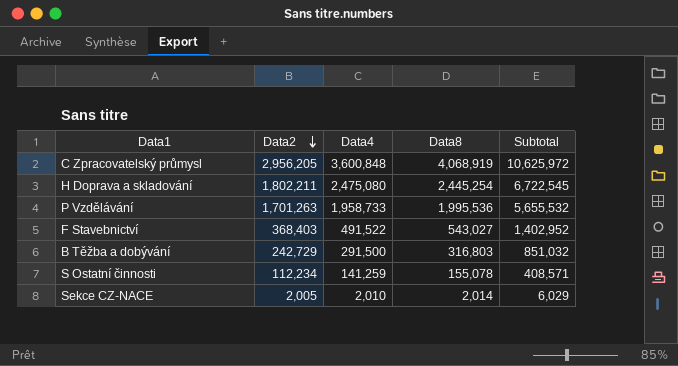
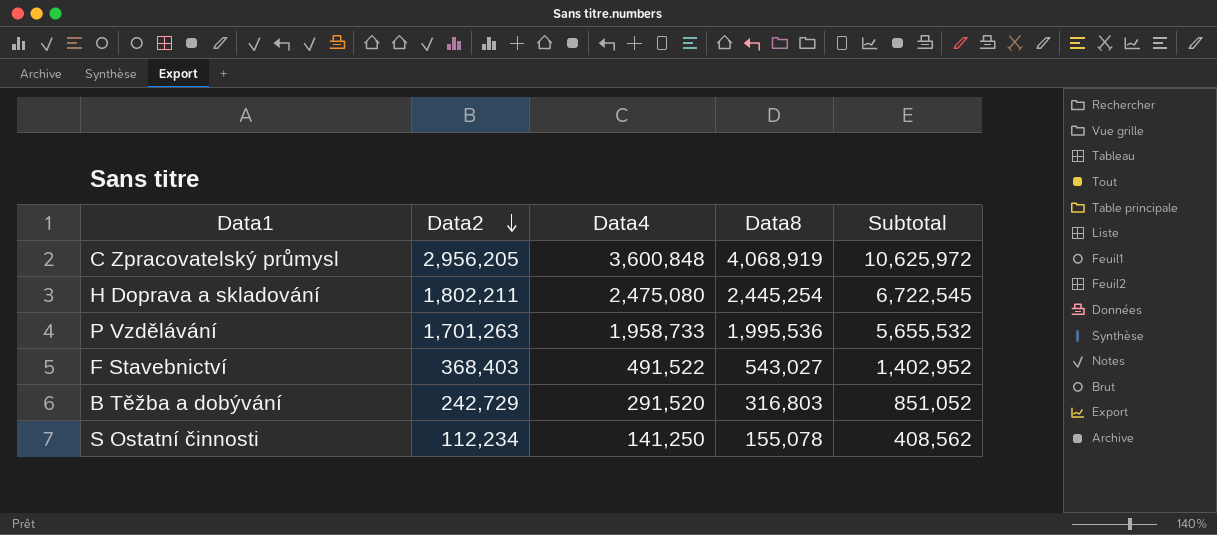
row Sekce CZ-NACE: 2,005 | 2,010 | 2,014 | 6,029 -> none
B Těžba a dobývání | Data4: 291,500 -> 291,520
B Těžba a dobývání | Subtotal: 851,032 -> 851,052
S Ostatní činnosti | Data4: 141,259 -> 141,250
S Ostatní činnosti | Subtotal: 408,571 -> 408,562

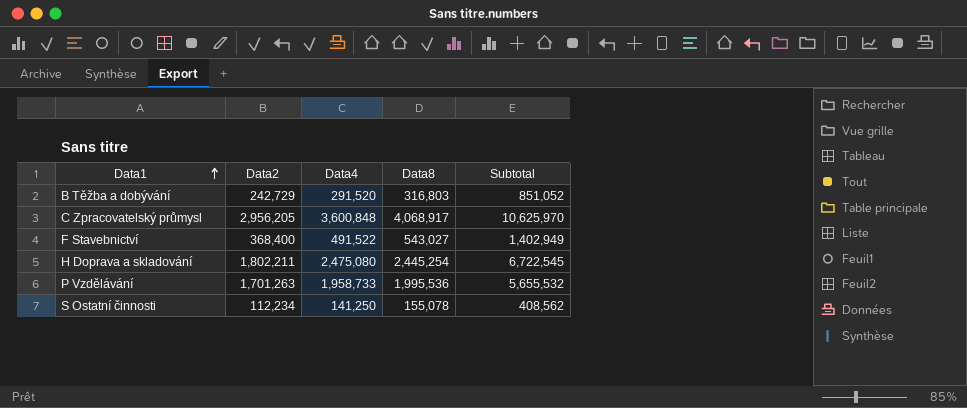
row order: Data2 descending -> Data1 ascending
C Zpracovatelský průmysl | Data8: 4,068,919 -> 4,068,917
C Zpracovatelský průmysl | Subtotal: 10,625,972 -> 10,625,970
F Stavebnictví | Data2: 368,403 -> 368,400
F Stavebnictví | Subtotal: 1,402,952 -> 1,402,949

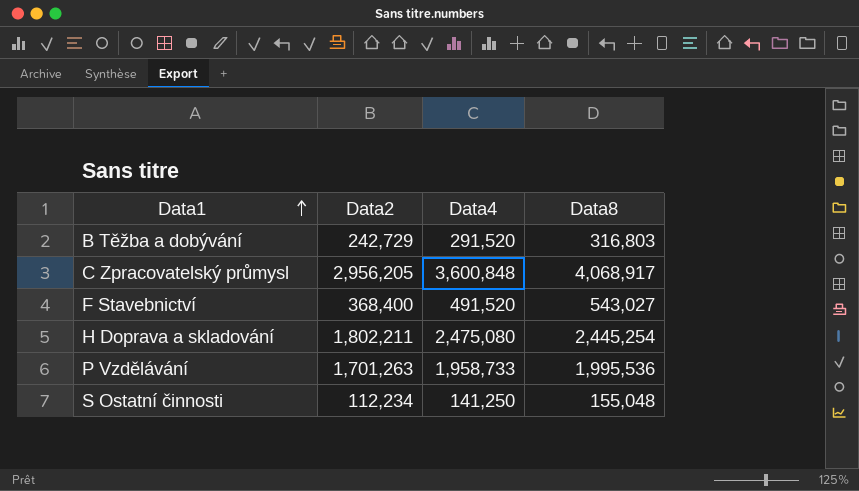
column Subtotal | formula: [Data2] + [Data4] + [Data8] -> none
F Stavebnictví | Data4: 491,522 -> 491,520
S Ostatní činnosti | Data8: 155,078 -> 155,048

